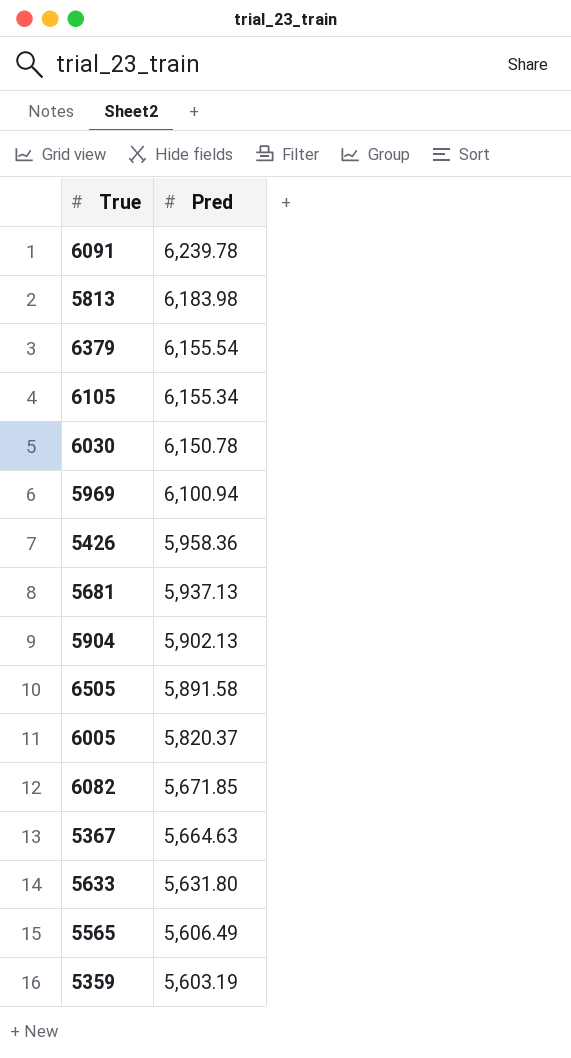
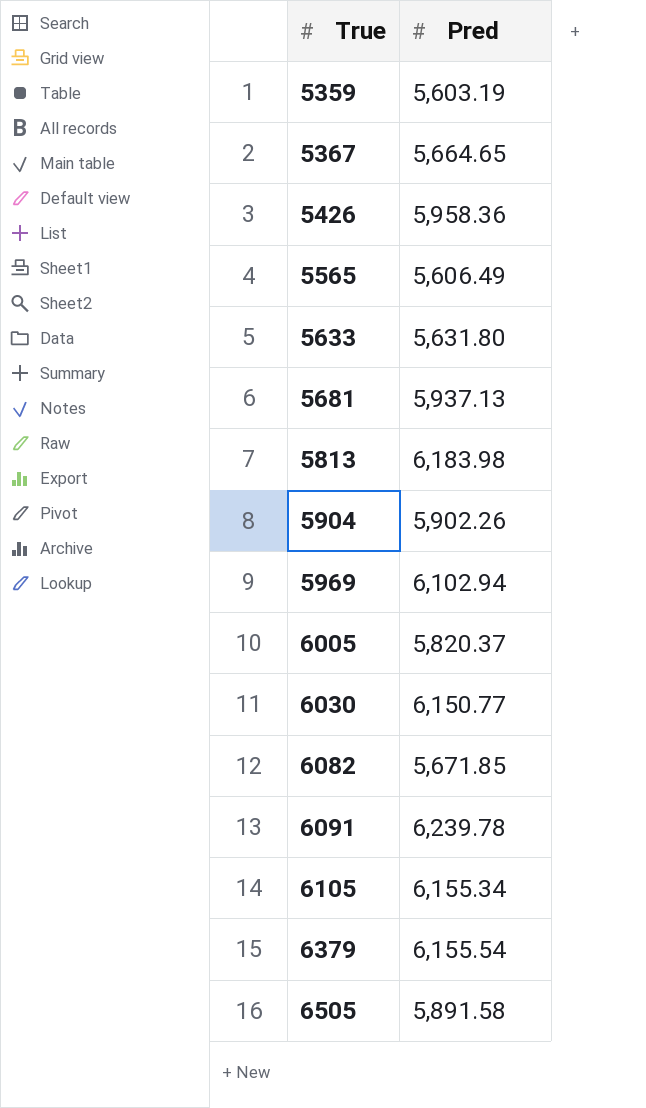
row order: Pred descending -> True ascending
5367 | Pred: 5,664.63 -> 5,664.65
5904 | Pred: 5,902.13 -> 5,902.26
5969 | Pred: 6,100.94 -> 6,102.94
6030 | Pred: 6,150.78 -> 6,150.77

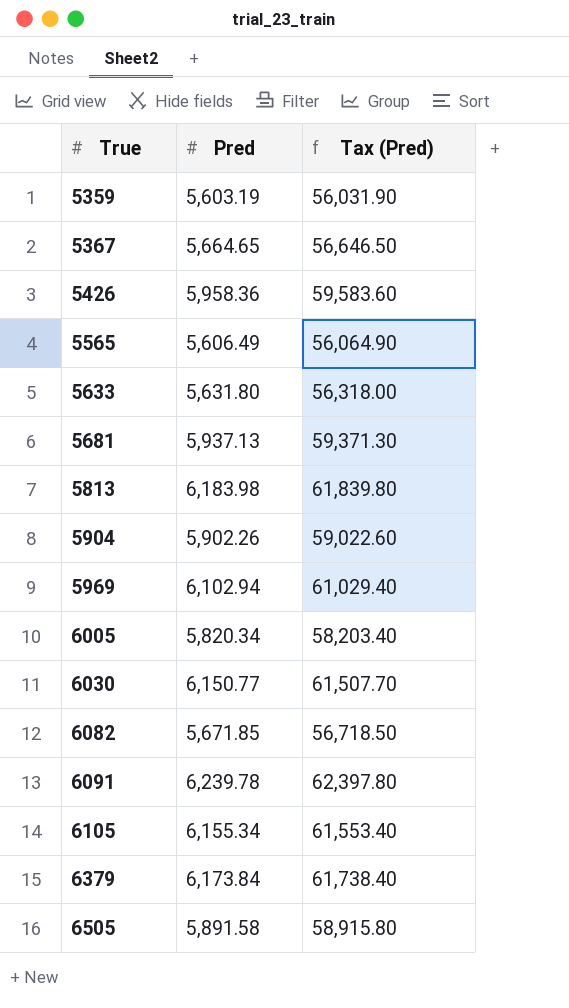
column Tax (Pred) | formula: none -> [Pred] * 10
6005 | Pred: 5,820.37 -> 5,820.34
6379 | Pred: 6,155.54 -> 6,173.84

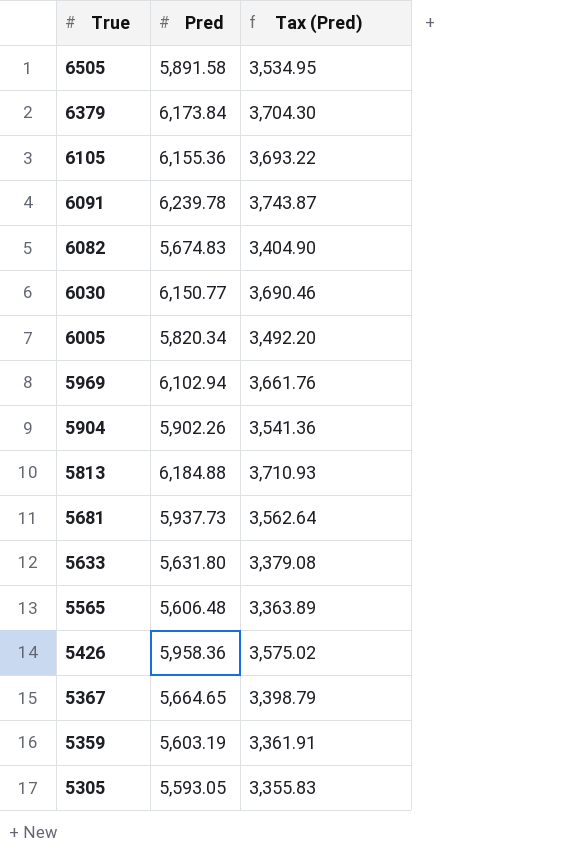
row order: True ascending -> True descending
column Tax (Pred) | formula: [Pred] * 10 -> [Pred] * 0.6
6105 | Pred: 6,155.34 -> 6,155.36
6082 | Pred: 5,671.85 -> 5,674.83
5813 | Pred: 6,183.98 -> 6,184.88
5681 | Pred: 5,937.13 -> 5,937.73
5565 | Pred: 5,606.49 -> 5,606.48
row 5305: none -> 5,593.05 | 3,355.83

